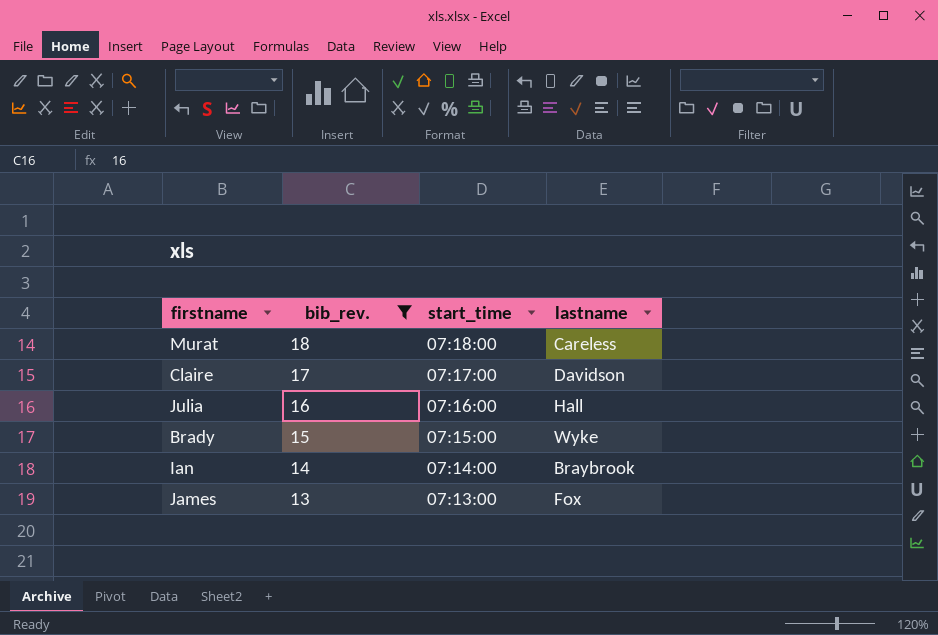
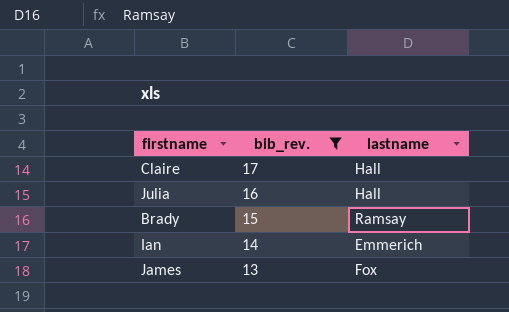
column start_time | position: 3 -> none
row Murat: 18 | 07:18:00 | Careless -> none
Claire | lastname: Davidson -> Hall
Brady | lastname: Wyke -> Ramsay
Ian | lastname: Braybrook -> Emmerich

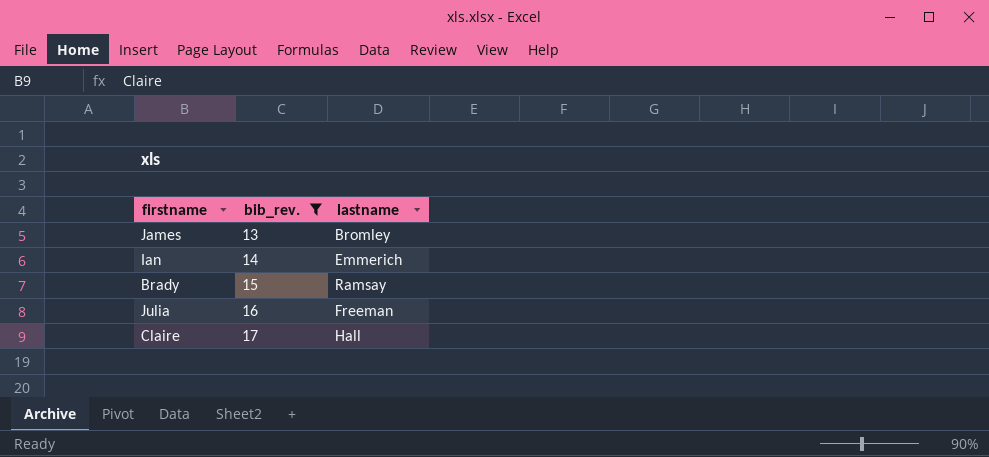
row order: bib_rev. descending -> bib_rev. ascending
James | lastname: Fox -> Bromley
Julia | lastname: Hall -> Freeman

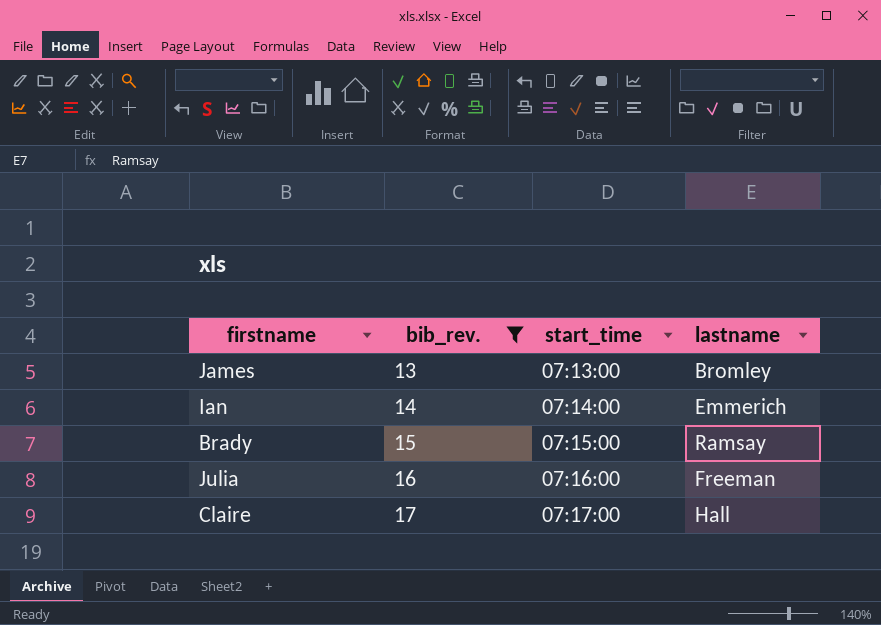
column start_time | position: none -> 3

